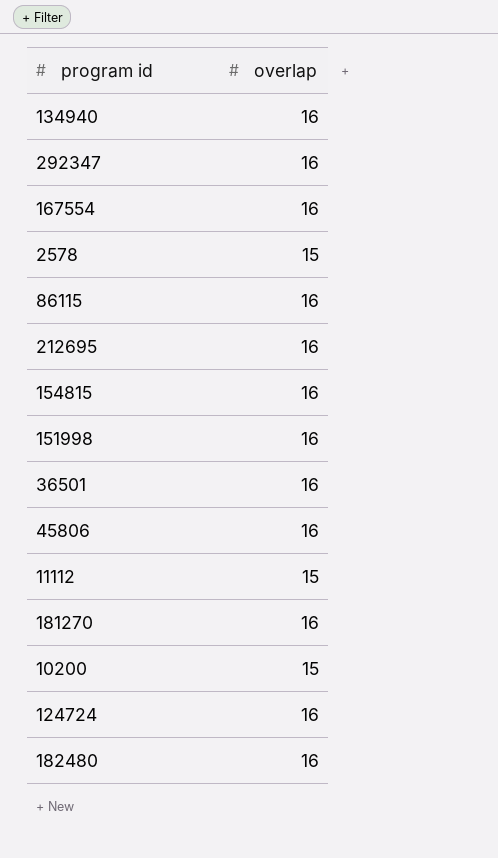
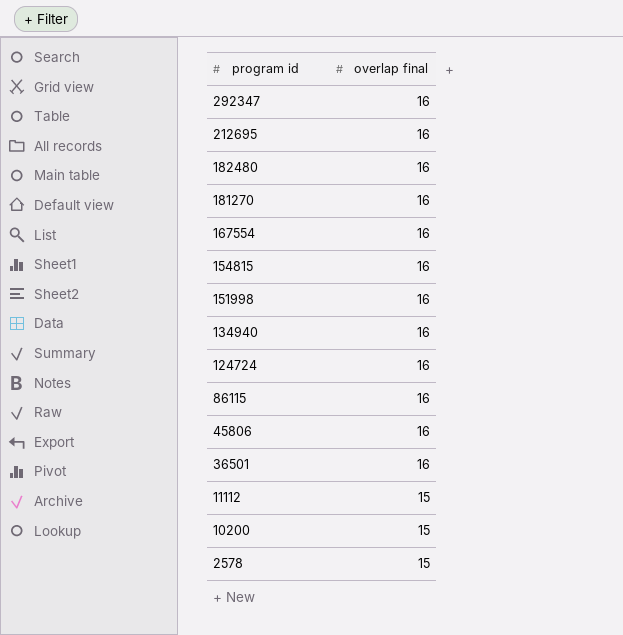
row order: none -> program id descending
column name: overlap -> overlap final

